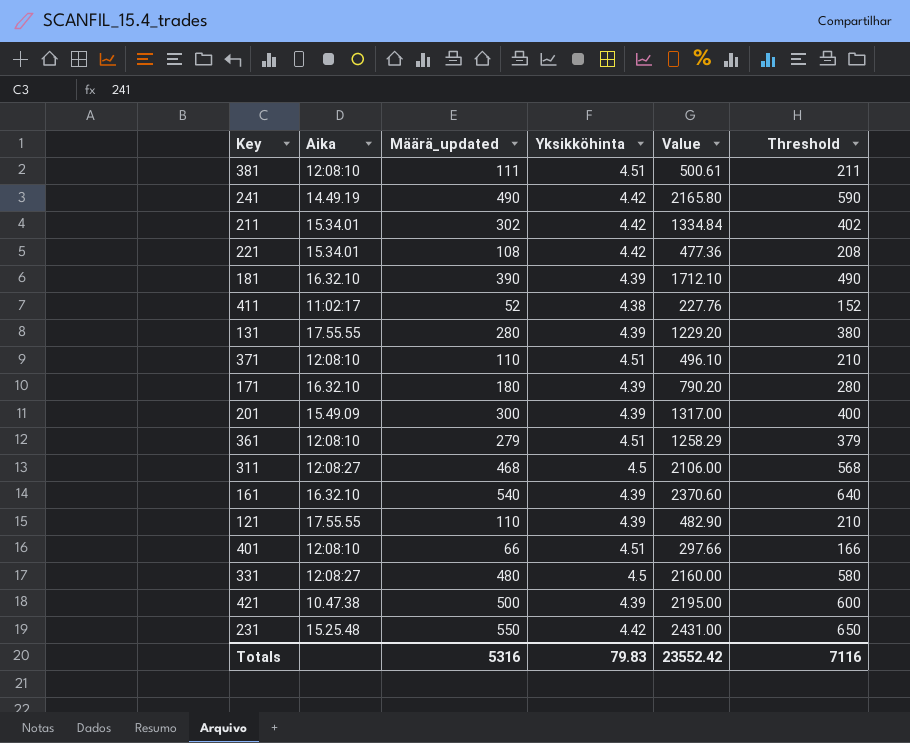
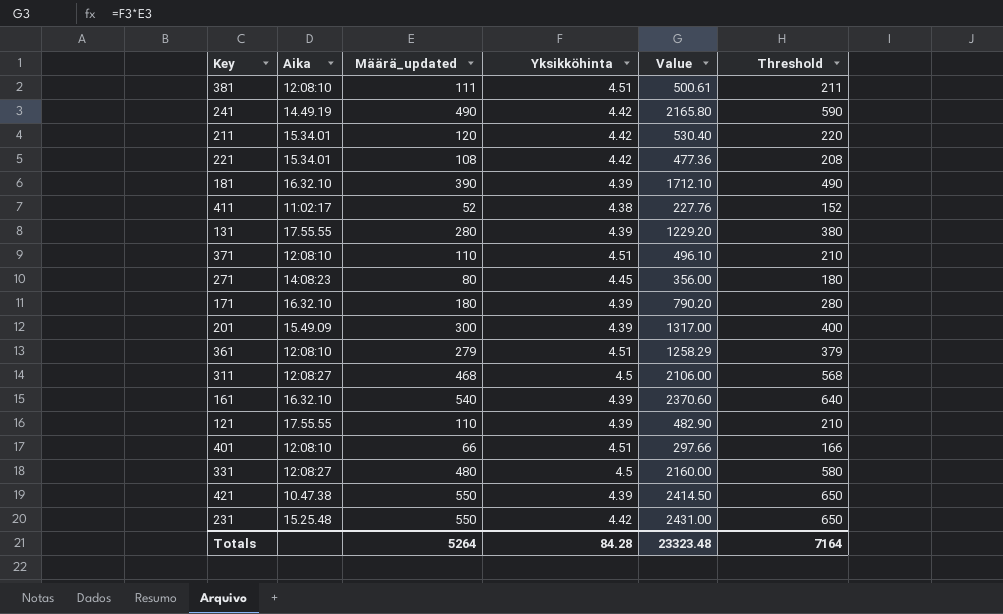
211 | Määrä_updated: 302 -> 120
211 | Value: 1334.84 -> 530.40
211 | Threshold: 402 -> 220
row 271: none -> 14:08:23 | 80 | 4.45 | 356.00 | 180
421 | Määrä_updated: 500 -> 550
421 | Value: 2195.00 -> 2414.50
421 | Threshold: 600 -> 650
Totals | Määrä_updated: 5316 -> 5264
Totals | Yksikköhinta: 79.83 -> 84.28
Totals | Value: 23552.42 -> 23323.48
Totals | Threshold: 7116 -> 7164

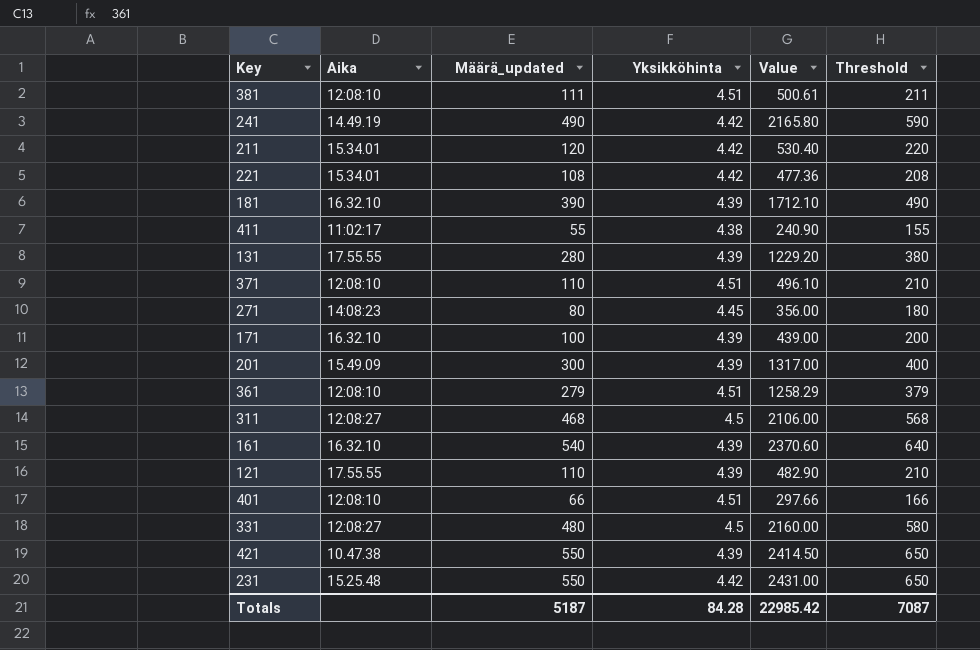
411 | Määrä_updated: 52 -> 55
411 | Value: 227.76 -> 240.90
411 | Threshold: 152 -> 155
171 | Määrä_updated: 180 -> 100
171 | Value: 790.20 -> 439.00
171 | Threshold: 280 -> 200
Totals | Määrä_updated: 5264 -> 5187
Totals | Value: 23323.48 -> 22985.42
Totals | Threshold: 7164 -> 7087

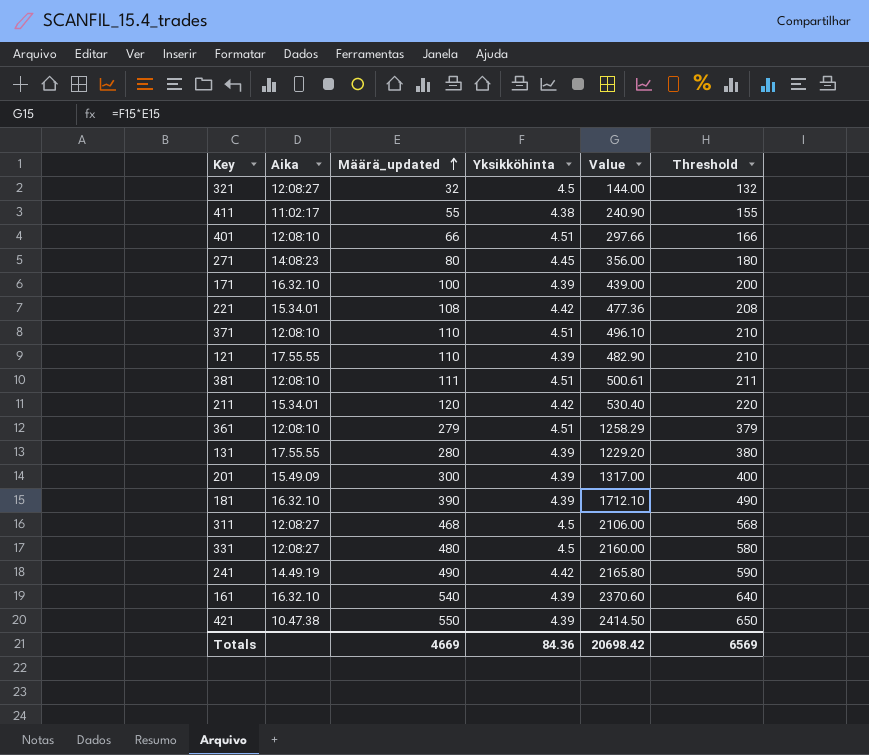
row order: none -> Määrä_updated ascending
row 231: 15.25.48 | 550 | 4.42 | 2431.00 | 650 -> none
row 321: none -> 12:08:27 | 32 | 4.5 | 144.00 | 132
Totals | Määrä_updated: 5187 -> 4669
Totals | Yksikköhinta: 84.28 -> 84.36
Totals | Value: 22985.42 -> 20698.42
Totals | Threshold: 7087 -> 6569

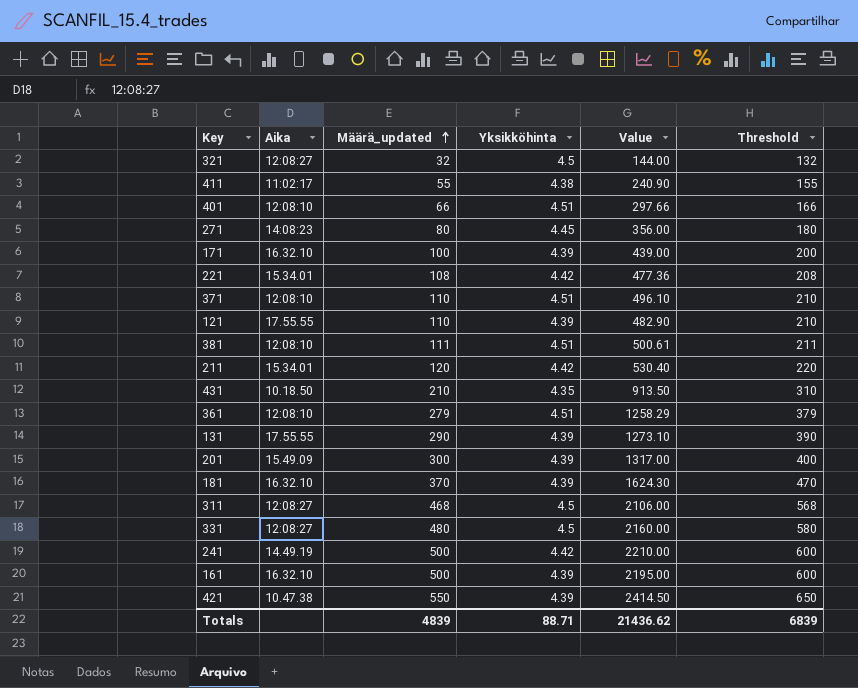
row 431: none -> 10.18.50 | 210 | 4.35 | 913.50 | 310
131 | Määrä_updated: 280 -> 290
131 | Value: 1229.20 -> 1273.10
131 | Threshold: 380 -> 390
181 | Määrä_updated: 390 -> 370
181 | Value: 1712.10 -> 1624.30
181 | Threshold: 490 -> 470
241 | Määrä_updated: 490 -> 500
241 | Value: 2165.80 -> 2210.00
241 | Threshold: 590 -> 600
161 | Määrä_updated: 540 -> 500
161 | Value: 2370.60 -> 2195.00
161 | Threshold: 640 -> 600
Totals | Määrä_updated: 4669 -> 4839
Totals | Yksikköhinta: 84.36 -> 88.71
Totals | Value: 20698.42 -> 21436.62
Totals | Threshold: 6569 -> 6839

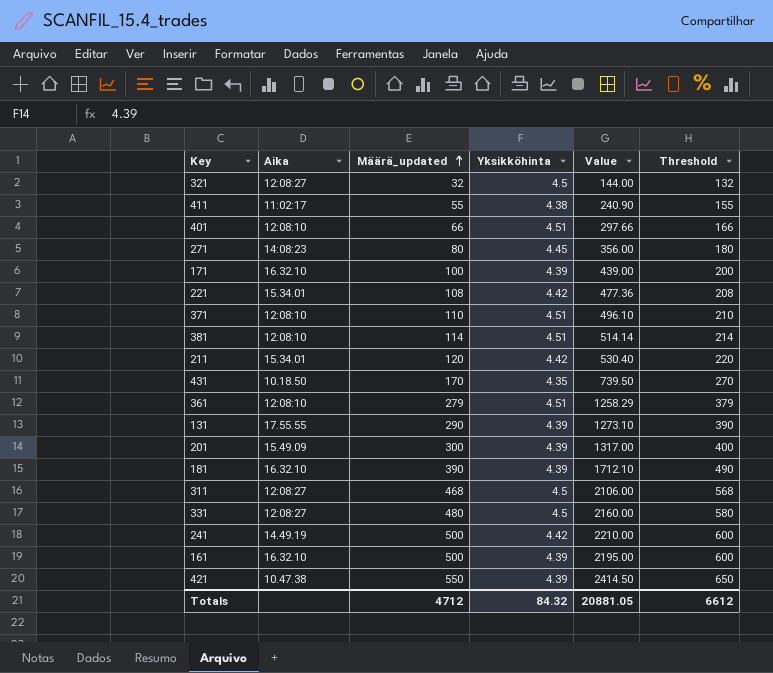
row 121: 17.55.55 | 110 | 4.39 | 482.90 | 210 -> none
381 | Määrä_updated: 111 -> 114
381 | Value: 500.61 -> 514.14
381 | Threshold: 211 -> 214
431 | Määrä_updated: 210 -> 170
431 | Value: 913.50 -> 739.50
431 | Threshold: 310 -> 270
181 | Määrä_updated: 370 -> 390
181 | Value: 1624.30 -> 1712.10
181 | Threshold: 470 -> 490
Totals | Määrä_updated: 4839 -> 4712
Totals | Yksikköhinta: 88.71 -> 84.32
Totals | Value: 21436.62 -> 20881.05
Totals | Threshold: 6839 -> 6612

